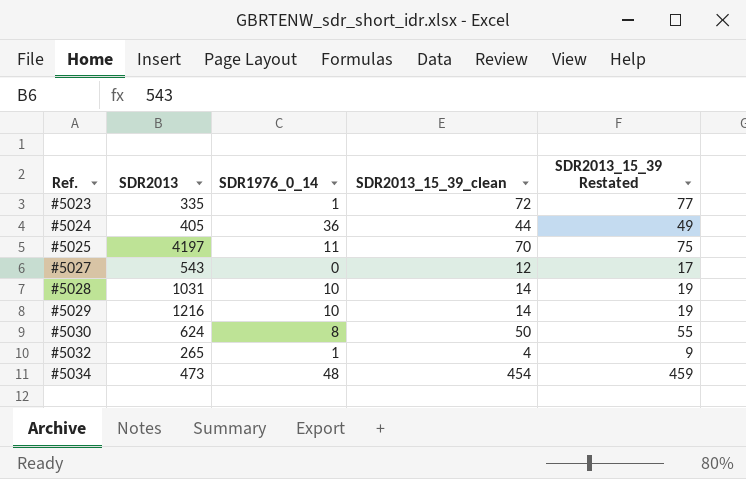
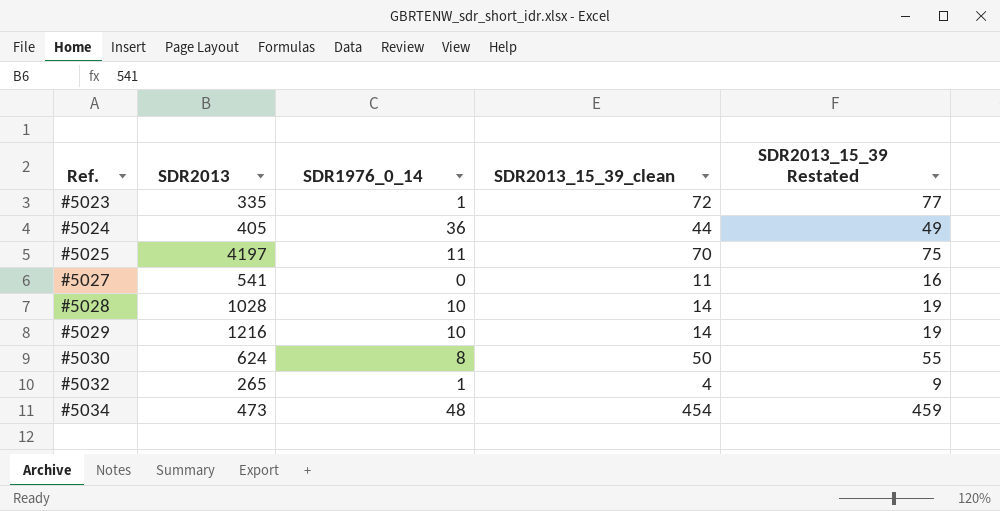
#5027 | SDR2013: 543 -> 541
#5027 | SDR2013_15_39_clean: 12 -> 11
#5027 | SDR2013_15_39 Restated: 17 -> 16
#5028 | SDR2013: 1031 -> 1028

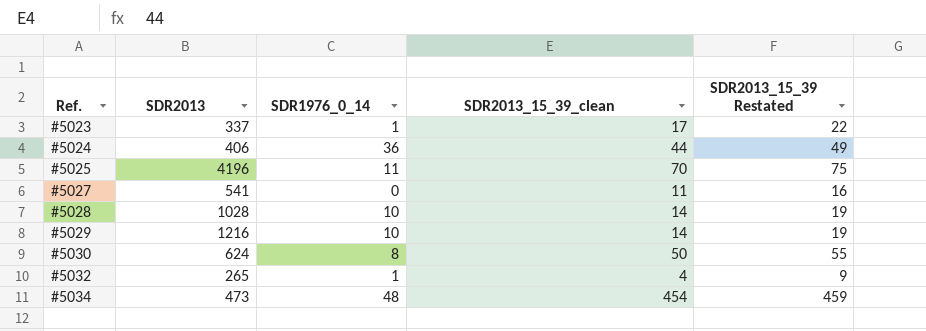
#5023 | SDR2013: 335 -> 337
#5023 | SDR2013_15_39_clean: 72 -> 17
#5023 | SDR2013_15_39 Restated: 77 -> 22
#5024 | SDR2013: 405 -> 406
#5025 | SDR2013: 4197 -> 4196

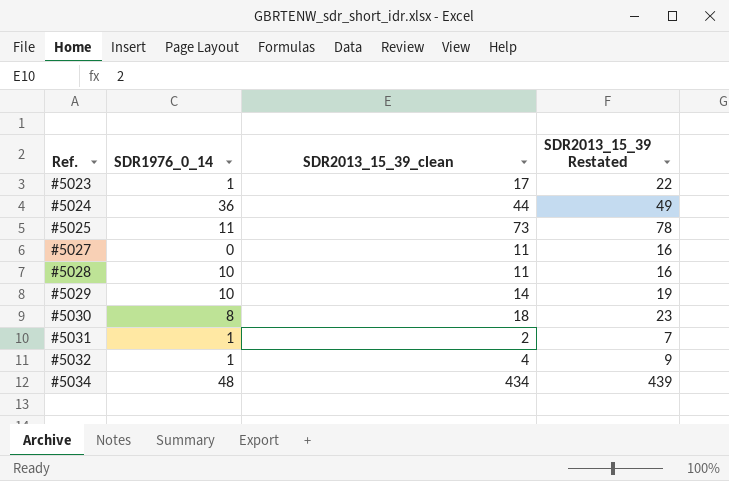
column SDR2013 | position: 2 -> none
#5025 | SDR2013_15_39_clean: 70 -> 73
#5025 | SDR2013_15_39 Restated: 75 -> 78
#5028 | SDR2013_15_39_clean: 14 -> 11
#5028 | SDR2013_15_39 Restated: 19 -> 16
#5030 | SDR2013_15_39_clean: 50 -> 18
#5030 | SDR2013_15_39 Restated: 55 -> 23
row #5031: none -> 1 | 2 | 7
#5034 | SDR2013_15_39_clean: 454 -> 434
#5034 | SDR2013_15_39 Restated: 459 -> 439

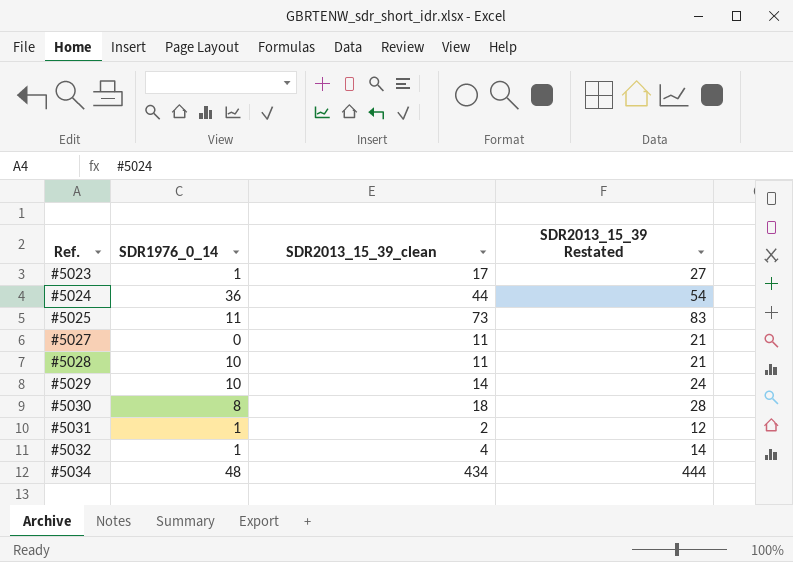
column SDR2013_15_39 Restated | formula: [SDR2013_15_39_clean] + 5 -> [SDR2013_15_39_clean] + 10

